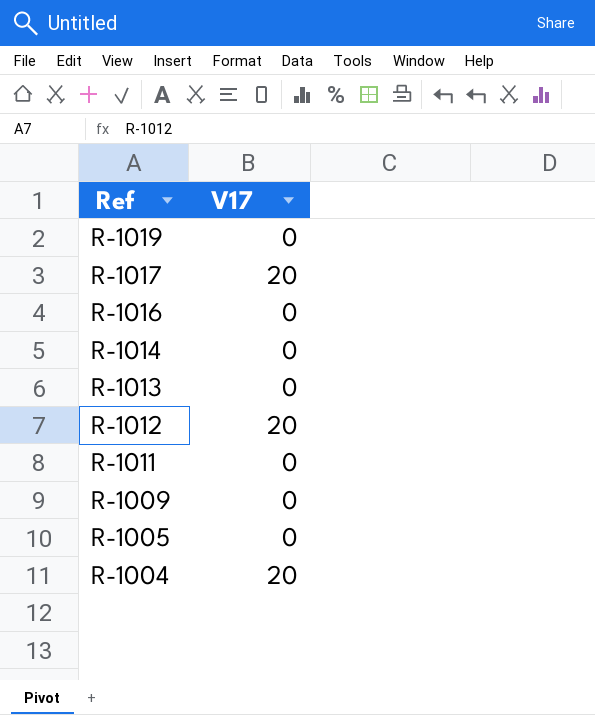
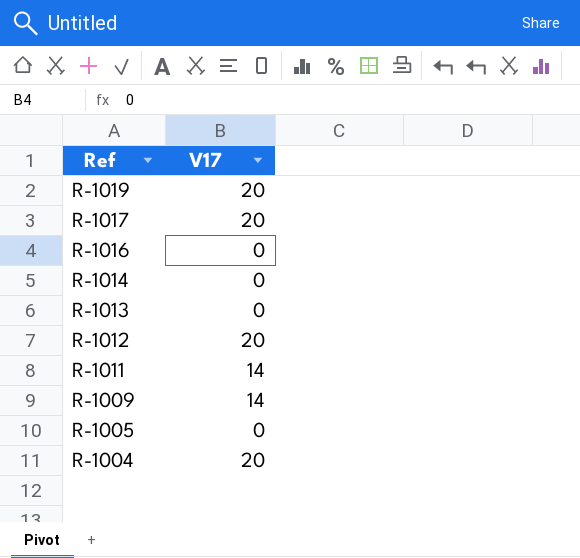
R-1019 | V17: 0 -> 20
R-1011 | V17: 0 -> 14
R-1009 | V17: 0 -> 14

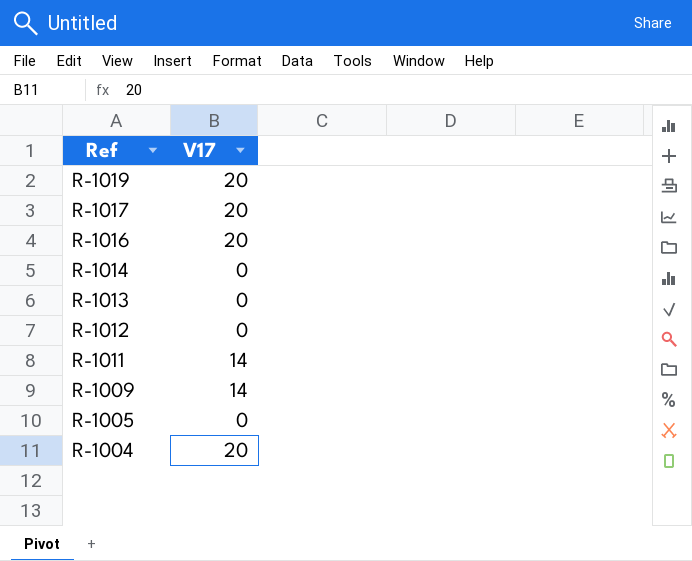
R-1016 | V17: 0 -> 20
R-1012 | V17: 20 -> 0

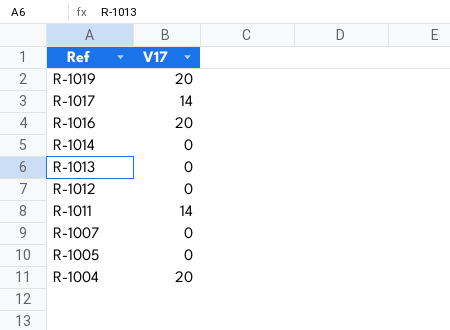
row R-1009: 14 -> none
R-1017 | V17: 20 -> 14
row R-1007: none -> 0

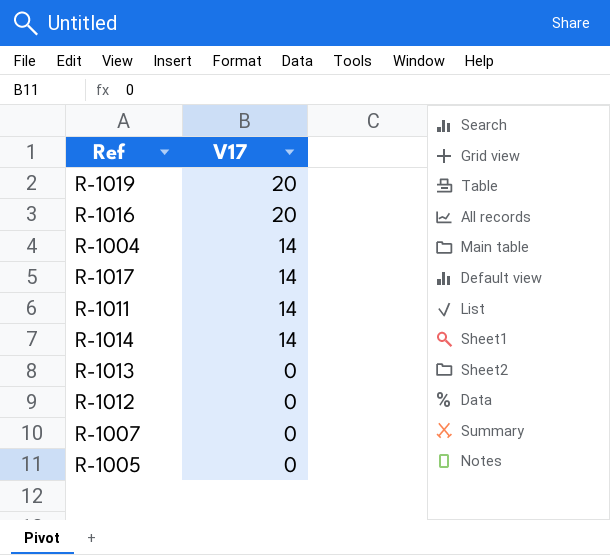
row order: Ref descending -> V17 descending
R-1004 | V17: 20 -> 14
R-1014 | V17: 0 -> 14

